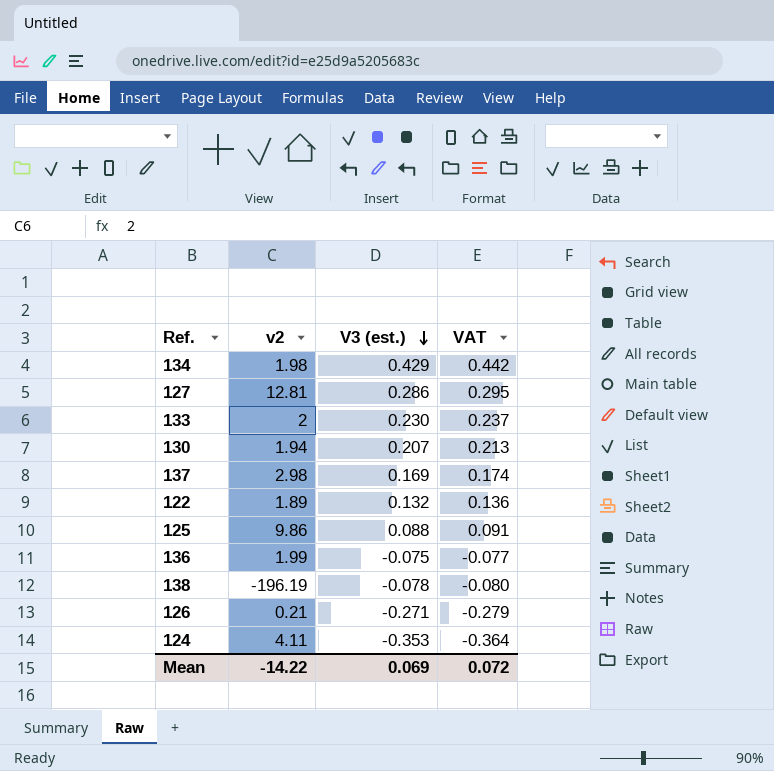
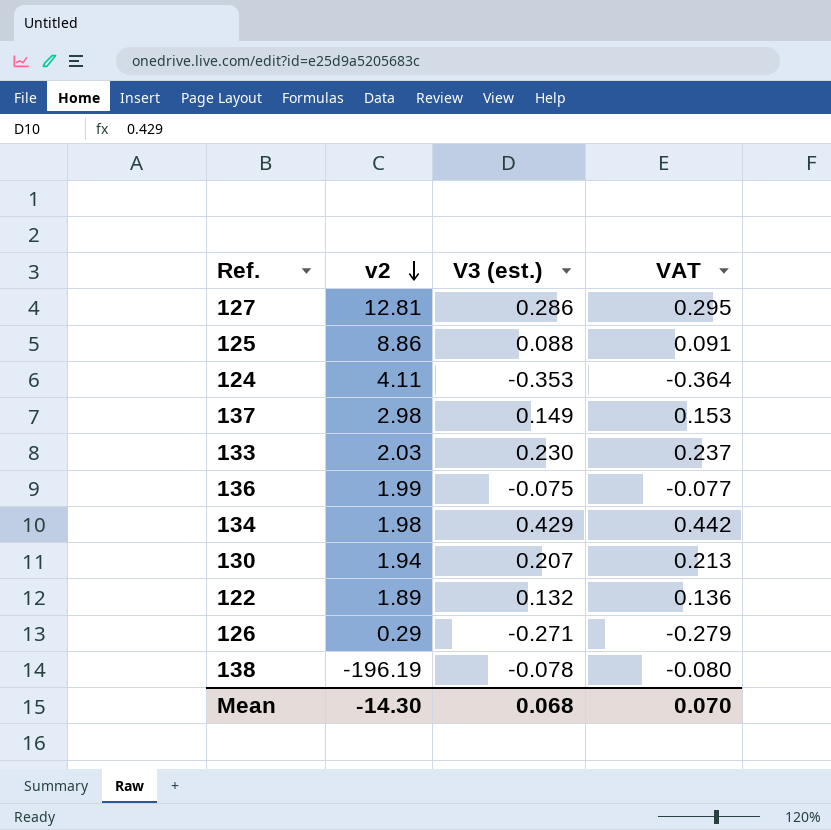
row order: V3 (est.) descending -> v2 descending
125 | v2: 9.86 -> 8.86
137 | V3 (est.): 0.169 -> 0.149
137 | VAT: 0.174 -> 0.153
133 | v2: 2 -> 2.03
126 | v2: 0.21 -> 0.29
Mean | v2: -14.22 -> -14.30
Mean | V3 (est.): 0.069 -> 0.068
Mean | VAT: 0.072 -> 0.070

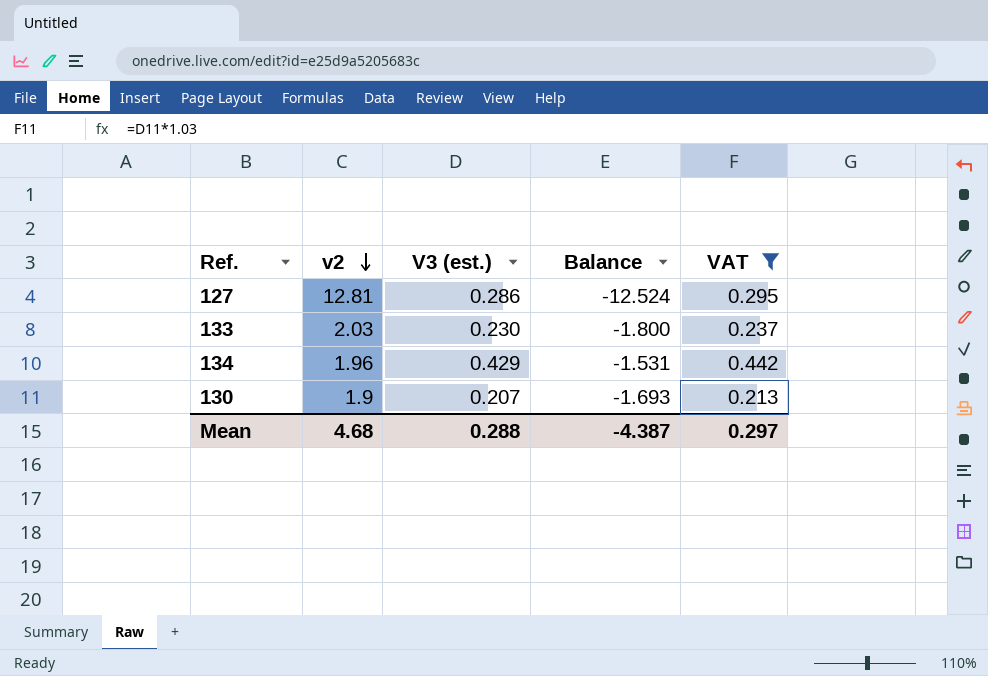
filter: none -> VAT >= 0.213
column Balance | formula: none -> [V3 (est.)] - [v2]
134 | v2: 1.98 -> 1.96
130 | v2: 1.94 -> 1.9
Mean | v2: -14.30 -> 4.68
Mean | V3 (est.): 0.068 -> 0.288
Mean | VAT: 0.070 -> 0.297

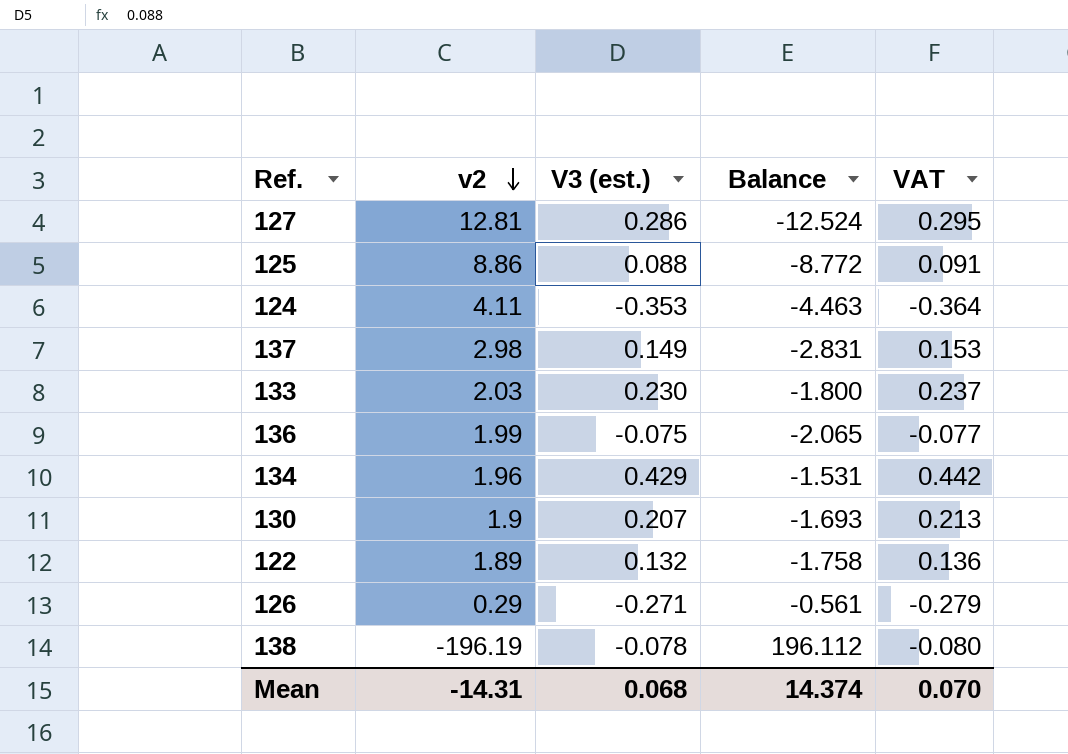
filter: VAT >= 0.213 -> none
Mean | v2: 4.68 -> -14.31
Mean | V3 (est.): 0.288 -> 0.068
Mean | Balance: -4.387 -> 14.374
Mean | VAT: 0.297 -> 0.070

